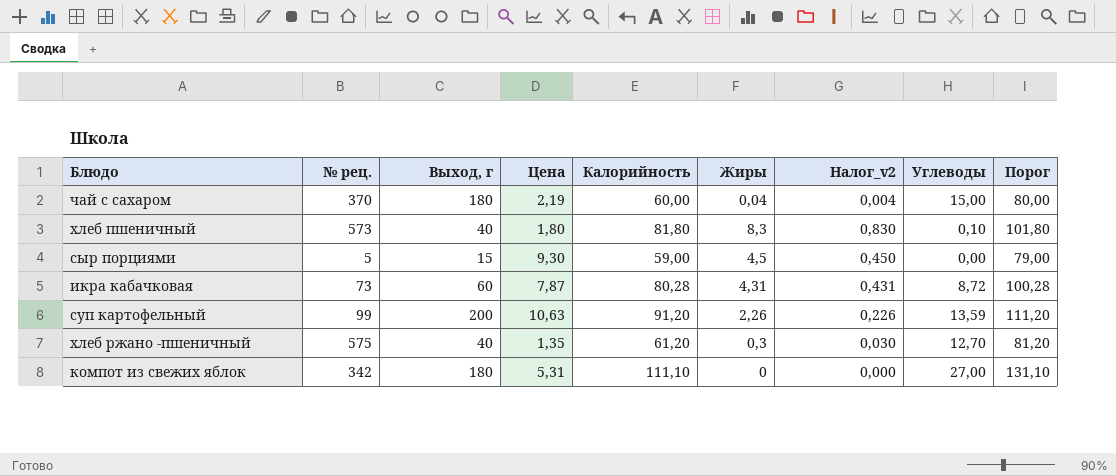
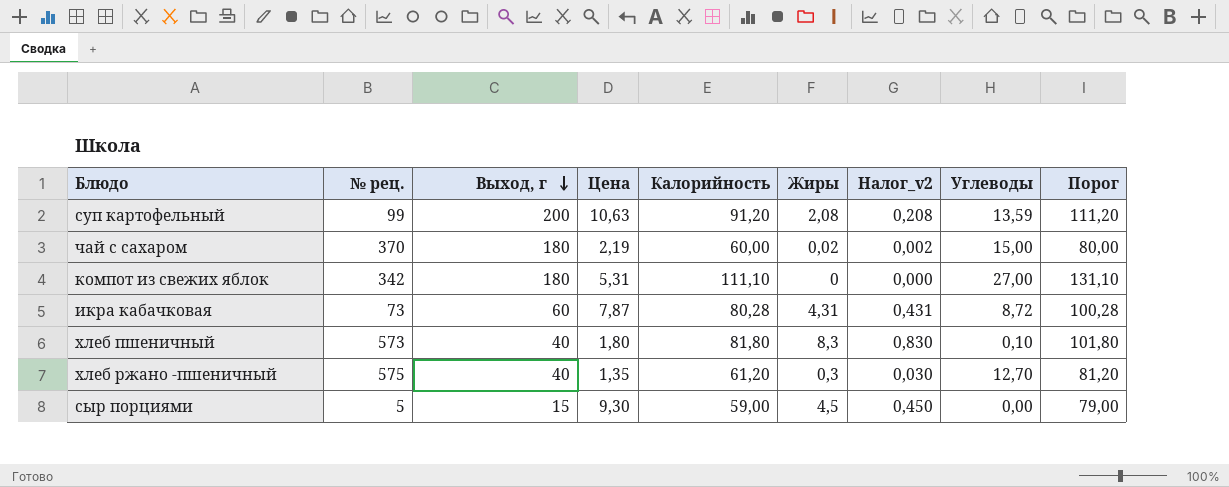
row order: none -> Выход, г descending
суп картофельный | Жиры: 2,26 -> 2,08
суп картофельный | Налог_v2: 0,226 -> 0,208
чай с сахаром | Жиры: 0,04 -> 0,02
чай с сахаром | Налог_v2: 0,004 -> 0,002

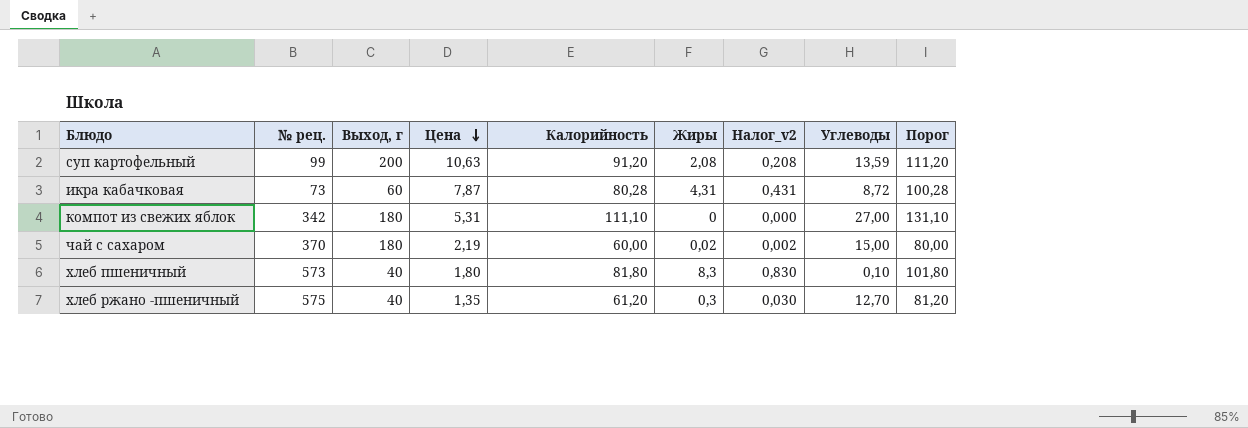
row order: Выход, г descending -> Цена descending
row сыр порциями: 5 | 15 | 9,30 | 59,00 | 4,5 | 0,450 | 0,00 | 79,00 -> none

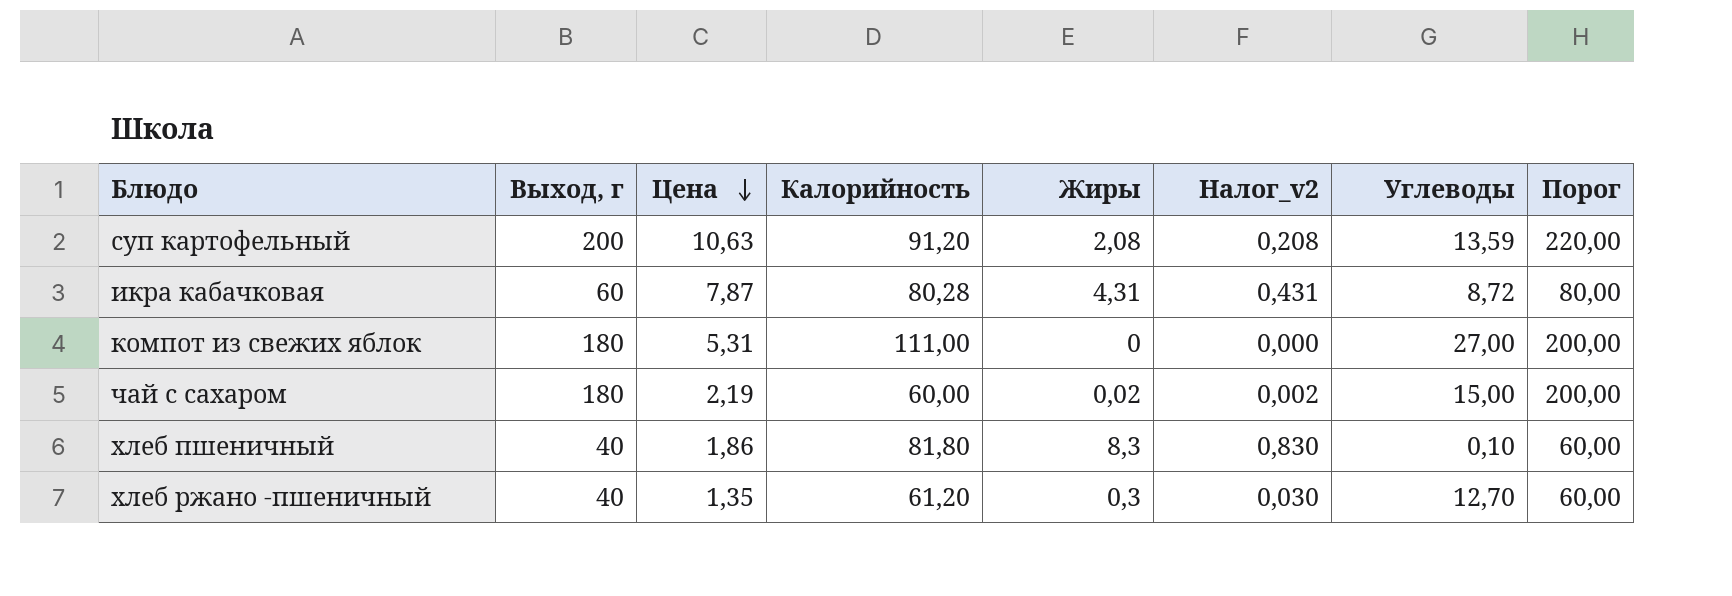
column № рец. | position: 2 -> none
column Порог | formula: [Калорийность] + 20 -> [Выход, г] + 20
компот из свежих яблок | Калорийность: 111,10 -> 111,00
хлеб пшеничный | Цена: 1,80 -> 1,86

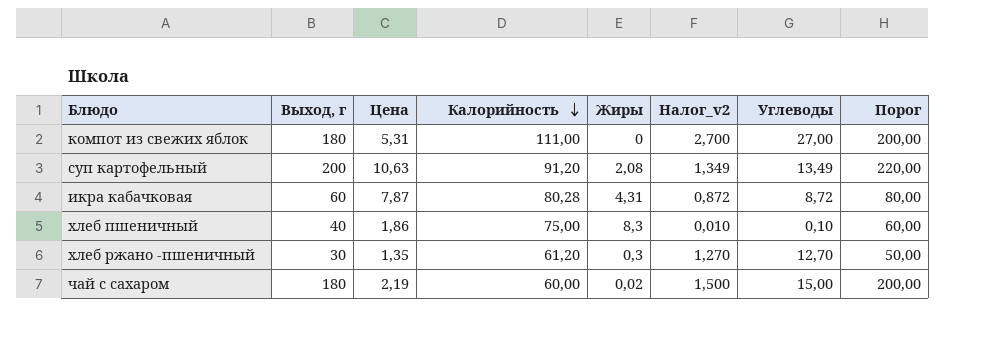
row order: Цена descending -> Калорийность descending
column Налог_v2 | formula: [Жиры] * 0,1 -> [Углеводы] * 0,1
суп картофельный | Углеводы: 13,59 -> 13,49
хлеб пшеничный | Калорийность: 81,80 -> 75,00
хлеб ржано -пшеничный | Выход, г: 40 -> 30
хлеб ржано -пшеничный | Порог: 60,00 -> 50,00

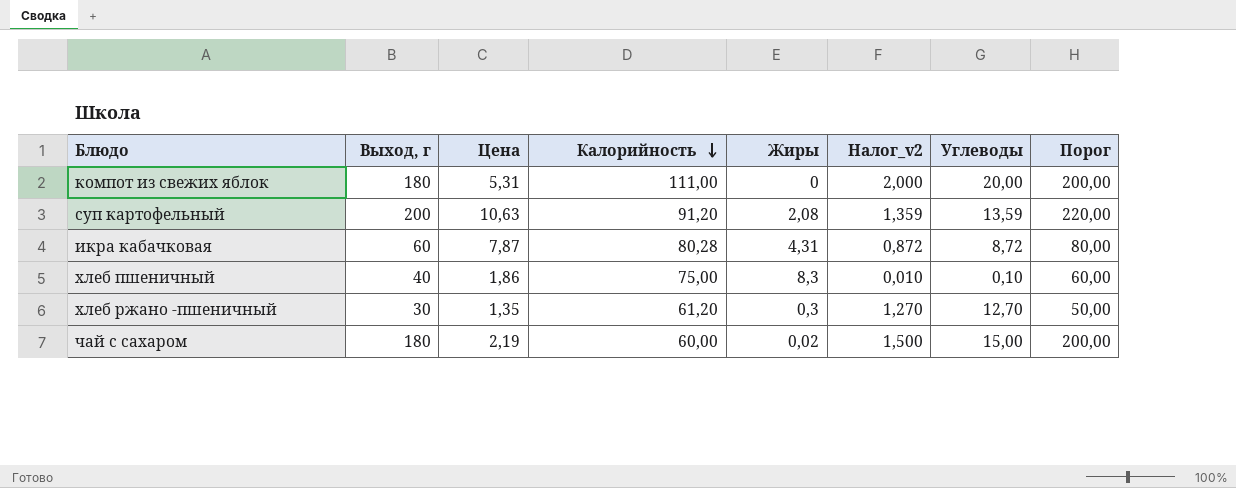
компот из свежих яблок | Налог_v2: 2,700 -> 2,000
компот из свежих яблок | Углеводы: 27,00 -> 20,00
суп картофельный | Налог_v2: 1,349 -> 1,359
суп картофельный | Углеводы: 13,49 -> 13,59

